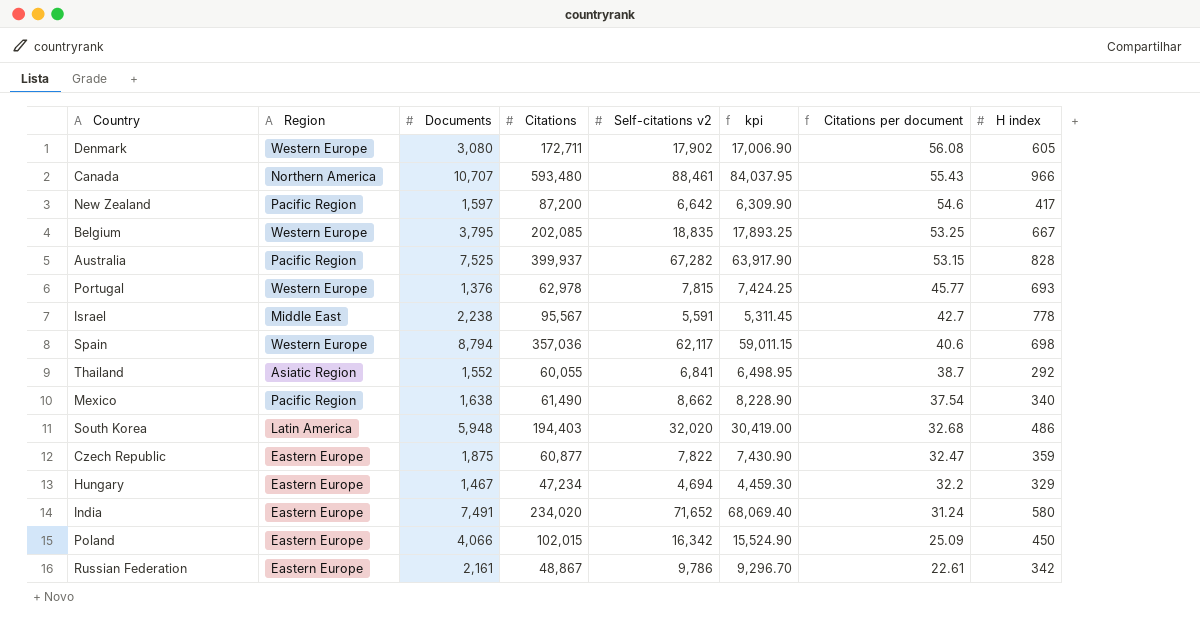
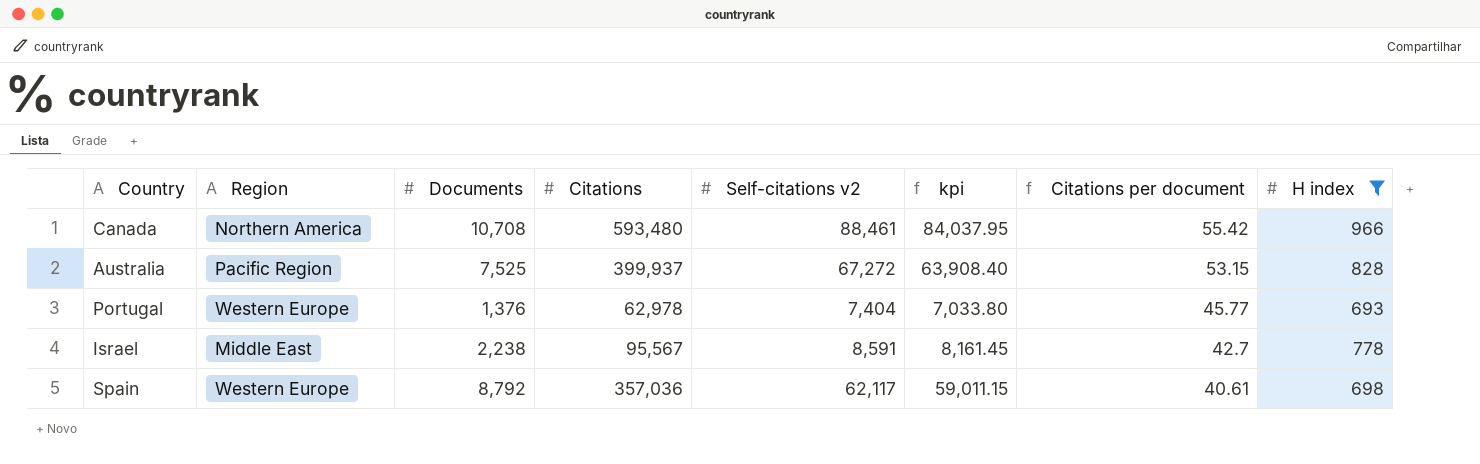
filter: none -> H index >= 693
Canada | Documents: 10,707 -> 10,708
Canada | Citations per document: 55.43 -> 55.42
Australia | Self-citations v2: 67,282 -> 67,272
Australia | kpi: 63,917.90 -> 63,908.40
Portugal | Self-citations v2: 7,815 -> 7,404
Portugal | kpi: 7,424.25 -> 7,033.80
Israel | Self-citations v2: 5,591 -> 8,591
Israel | kpi: 5,311.45 -> 8,161.45
Spain | Documents: 8,794 -> 8,792
Spain | Citations per document: 40.6 -> 40.61

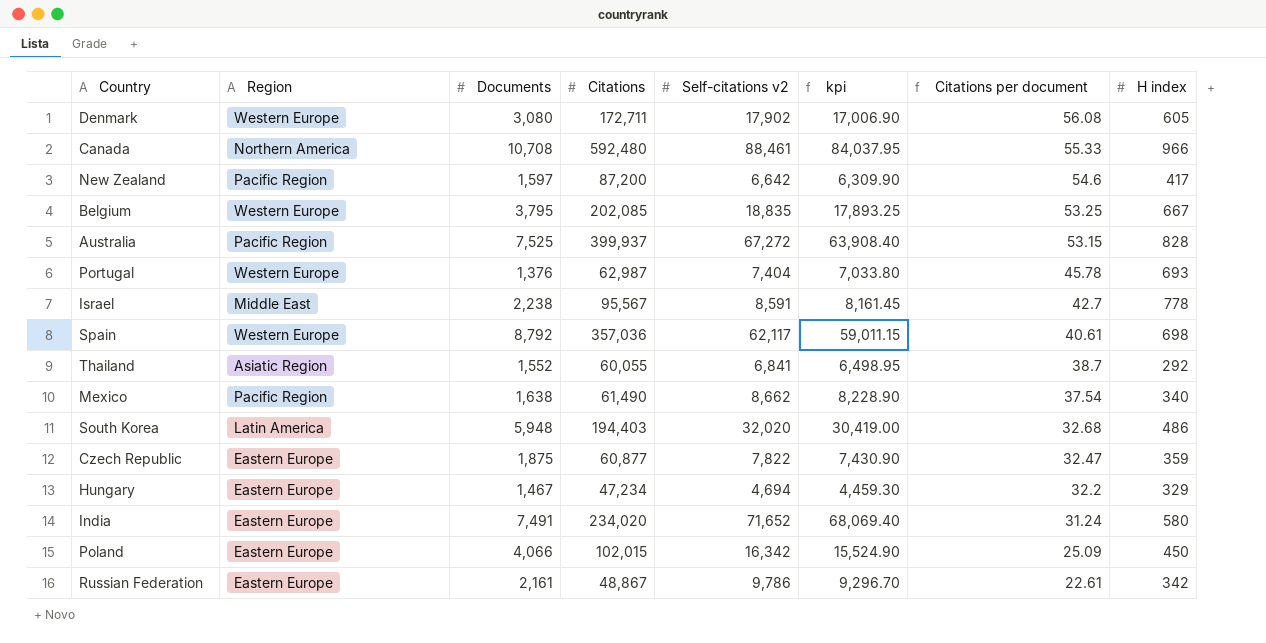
filter: H index >= 693 -> none
Canada | Citations: 593,480 -> 592,480
Canada | Citations per document: 55.42 -> 55.33
Portugal | Citations: 62,978 -> 62,987
Portugal | Citations per document: 45.77 -> 45.78

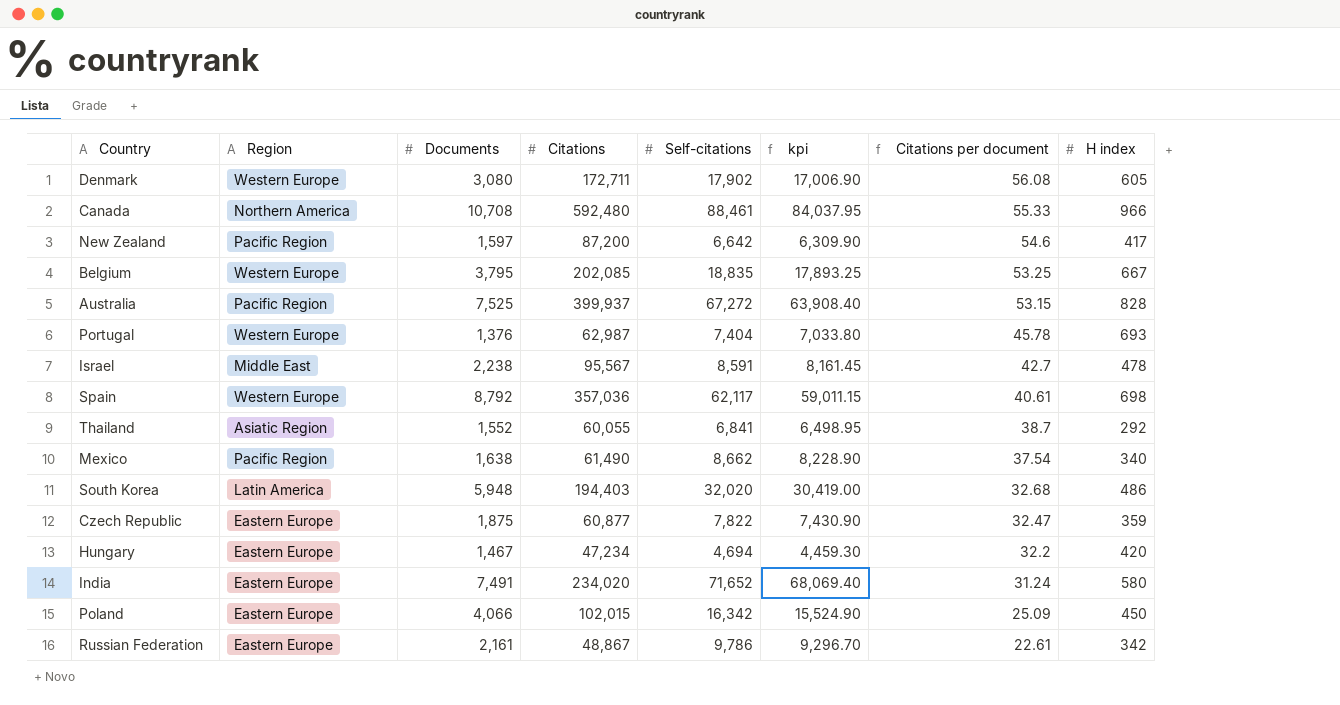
column name: Self-citations v2 -> Self-citations
Israel | H index: 778 -> 478
Hungary | H index: 329 -> 420

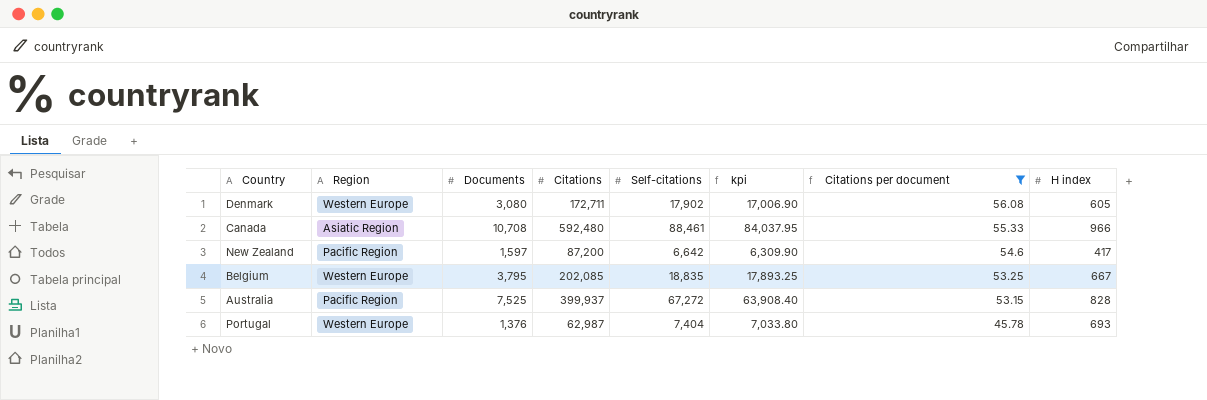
filter: none -> Citations per document >= 45.78
Canada | Region: Northern America -> Asiatic Region

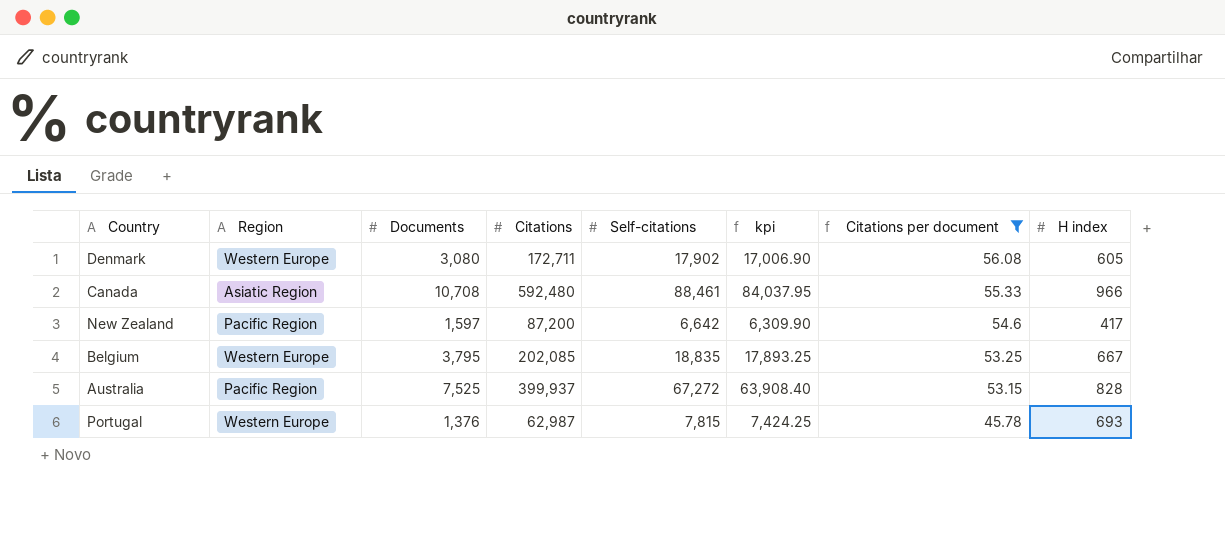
Portugal | Self-citations: 7,404 -> 7,815
Portugal | kpi: 7,033.80 -> 7,424.25

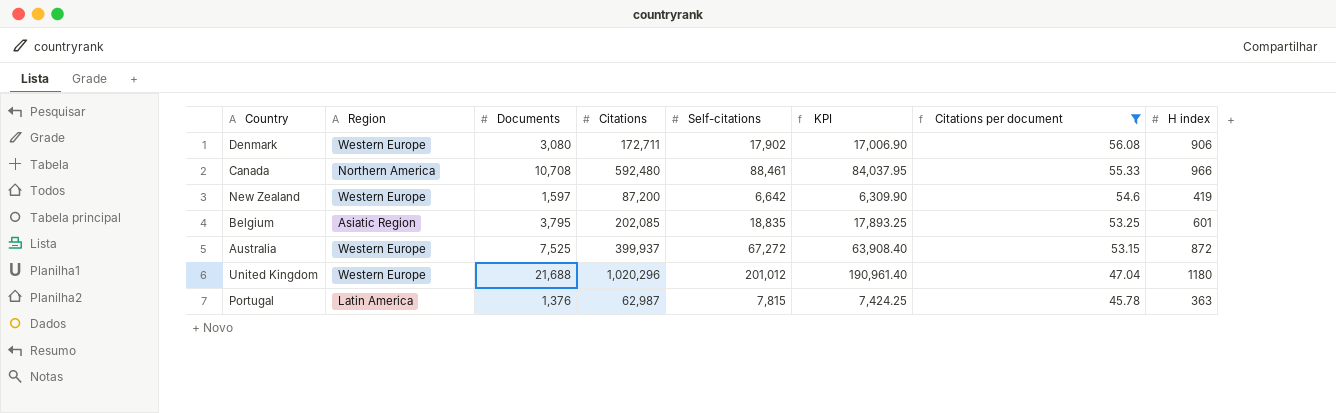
column name: kpi -> KPI
Denmark | H index: 605 -> 906
Canada | Region: Asiatic Region -> Northern America
New Zealand | Region: Pacific Region -> Western Europe
New Zealand | H index: 417 -> 419
Belgium | Region: Western Europe -> Asiatic Region
Belgium | H index: 667 -> 601
Australia | Region: Pacific Region -> Western Europe
Australia | H index: 828 -> 872
row United Kingdom: none -> Western Europe | 21,688 | 1,020,296 | 201,012 | 190,961.40 | 47.04 | 1180
Portugal | Region: Western Europe -> Latin America
Portugal | H index: 693 -> 363

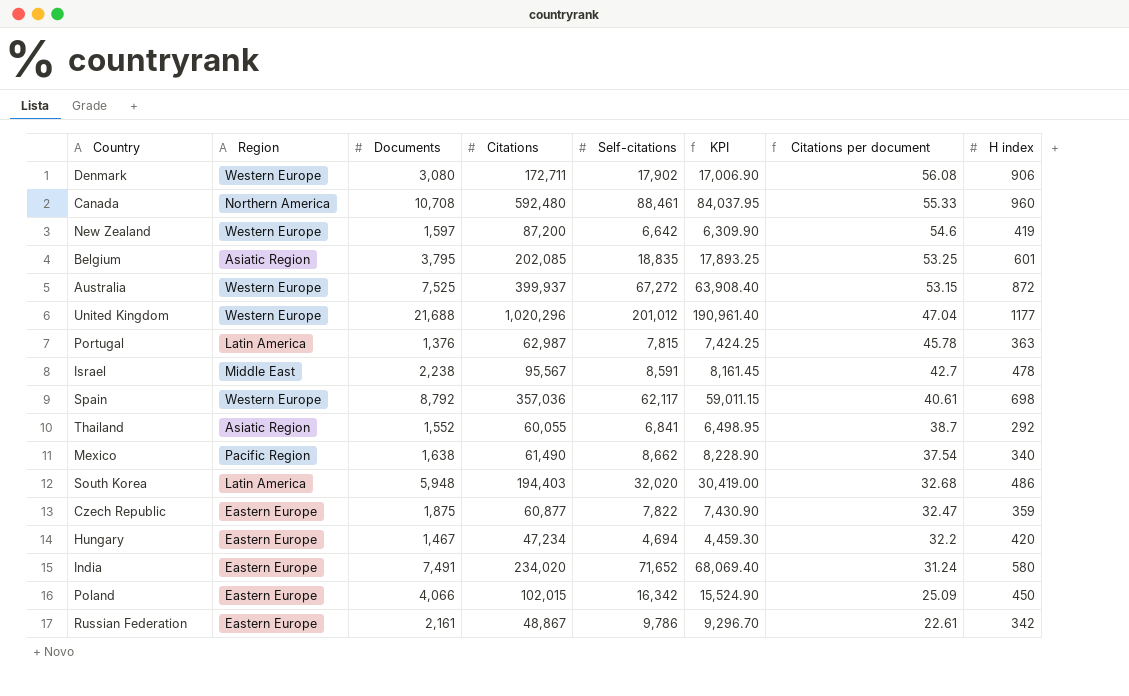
filter: Citations per document >= 45.78 -> none
Canada | H index: 966 -> 960
United Kingdom | H index: 1180 -> 1177

